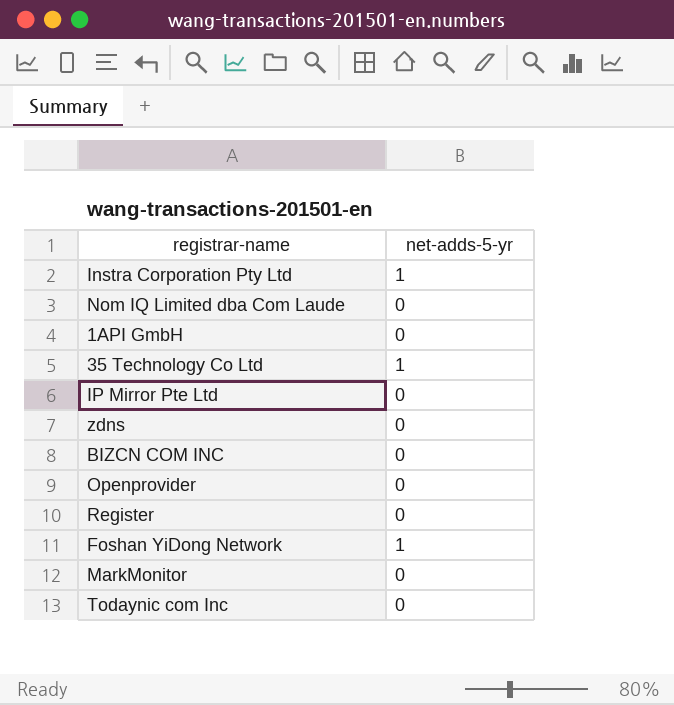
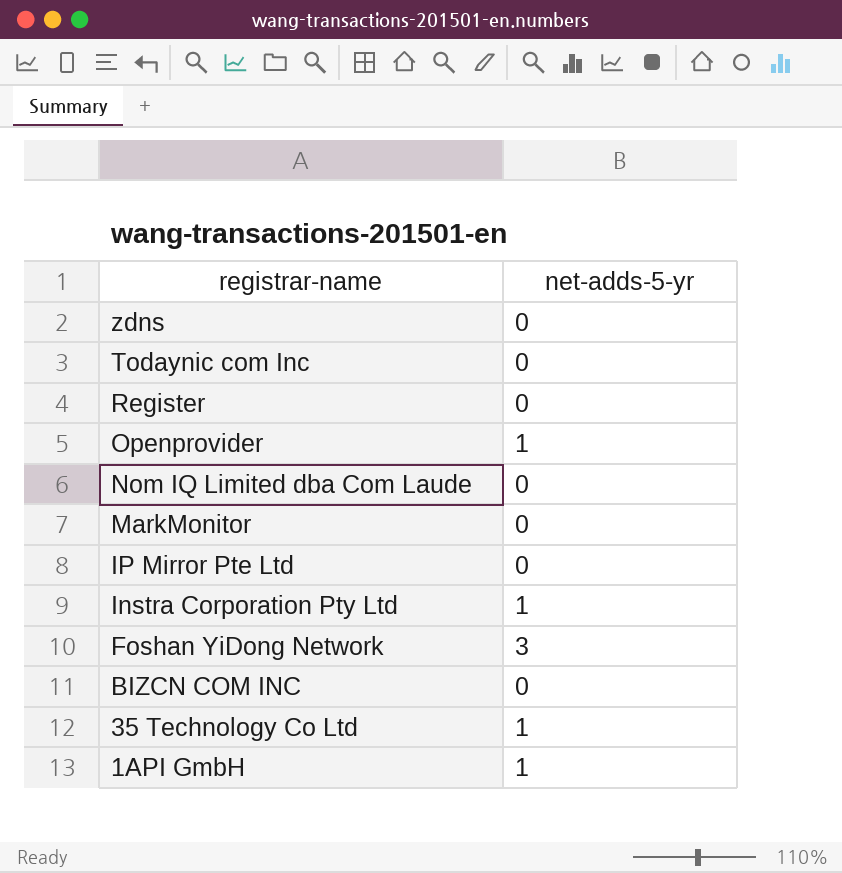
row order: none -> registrar-name descending
Openprovider | net-adds-5-yr: 0 -> 1
Foshan YiDong Network | net-adds-5-yr: 1 -> 3
1API GmbH | net-adds-5-yr: 0 -> 1

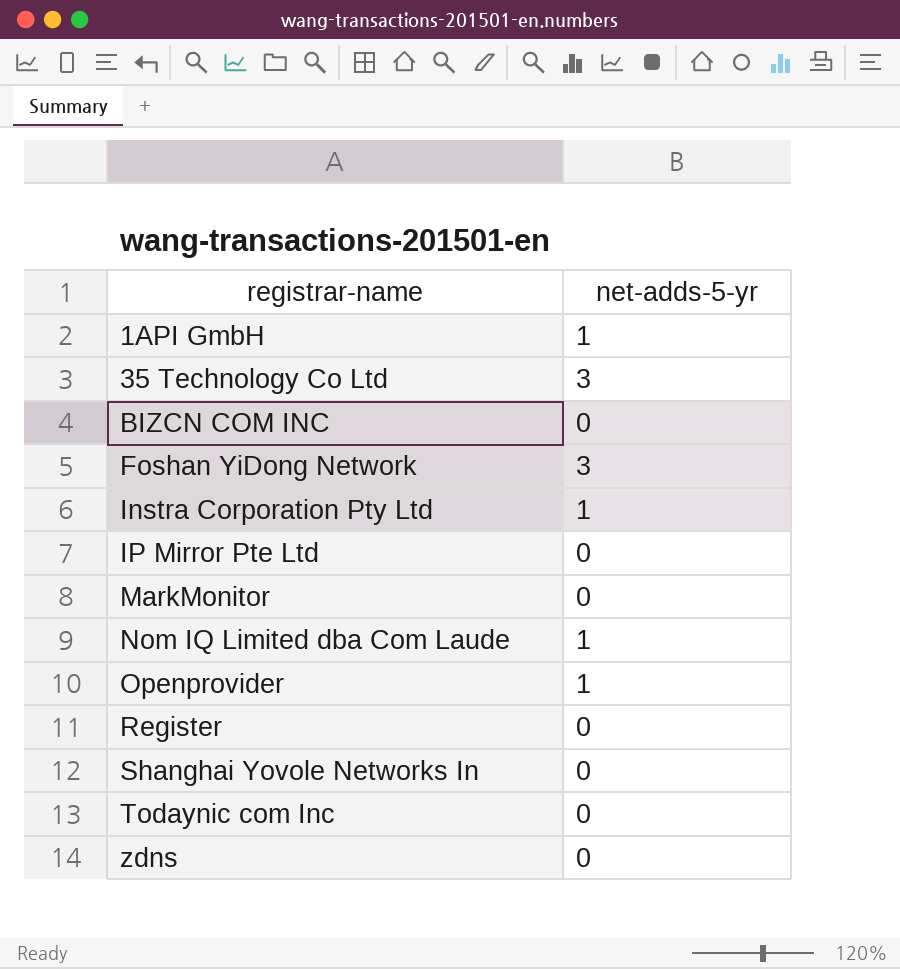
row order: registrar-name descending -> registrar-name ascending
35 Technology Co Ltd | net-adds-5-yr: 1 -> 3
Nom IQ Limited dba Com Laude | net-adds-5-yr: 0 -> 1
row Shanghai Yovole Networks In: none -> 0

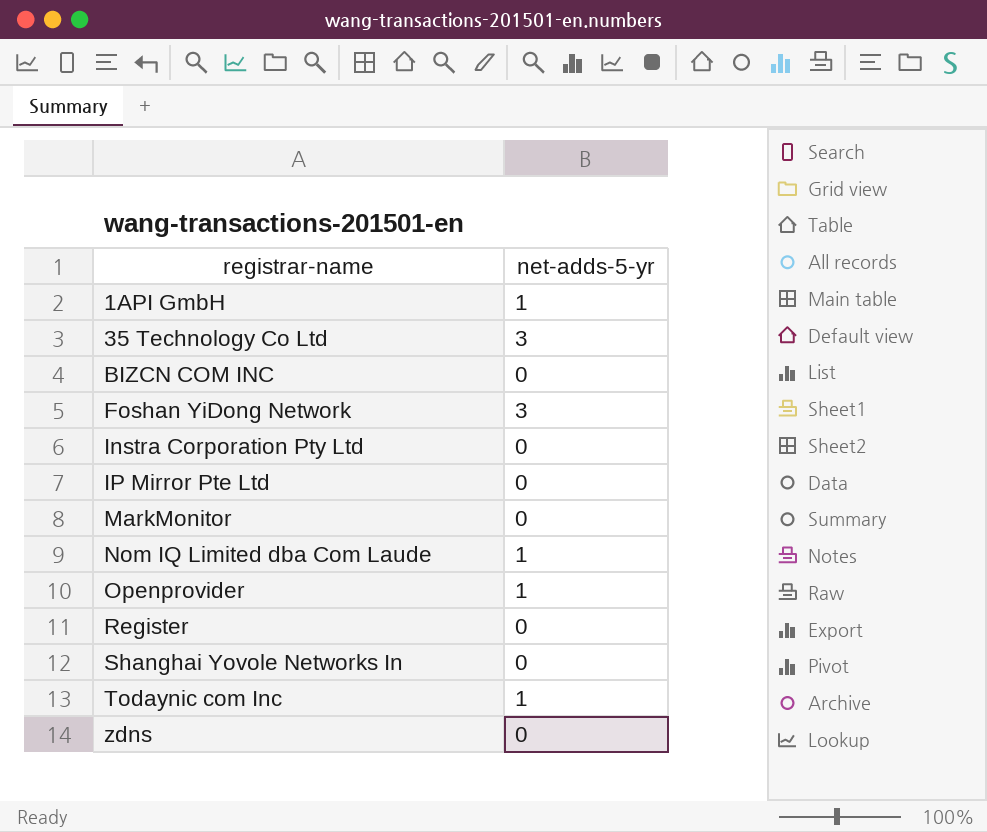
Instra Corporation Pty Ltd | net-adds-5-yr: 1 -> 0
Todaynic com Inc | net-adds-5-yr: 0 -> 1

